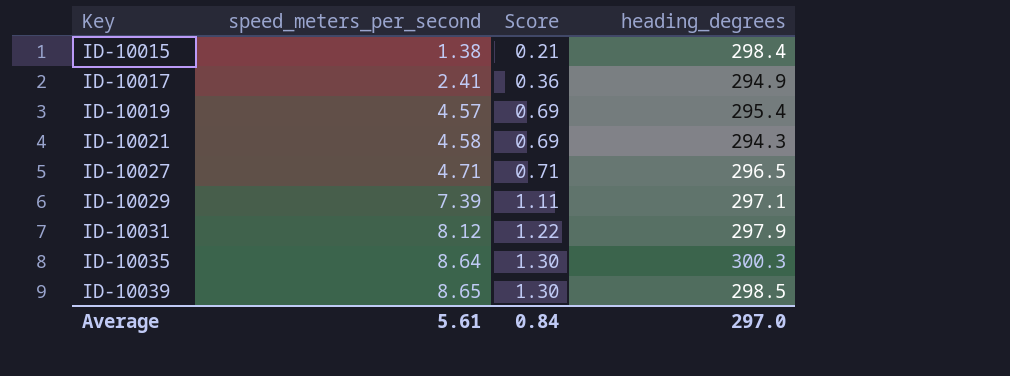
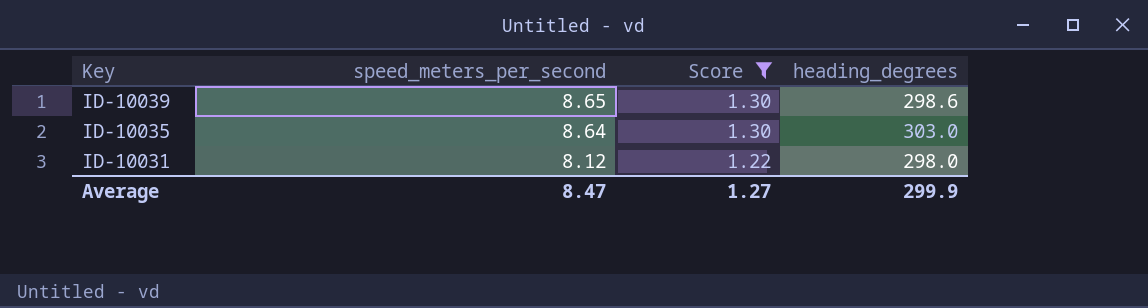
filter: none -> Score >= 1.22
row order: Key ascending -> Key descending
ID-10039 | heading_degrees: 298.5 -> 298.6
ID-10035 | heading_degrees: 300.3 -> 303.0
ID-10031 | heading_degrees: 297.9 -> 298.0
Average | speed_meters_per_second: 5.61 -> 8.47
Average | Score: 0.84 -> 1.27
Average | heading_degrees: 297.0 -> 299.9

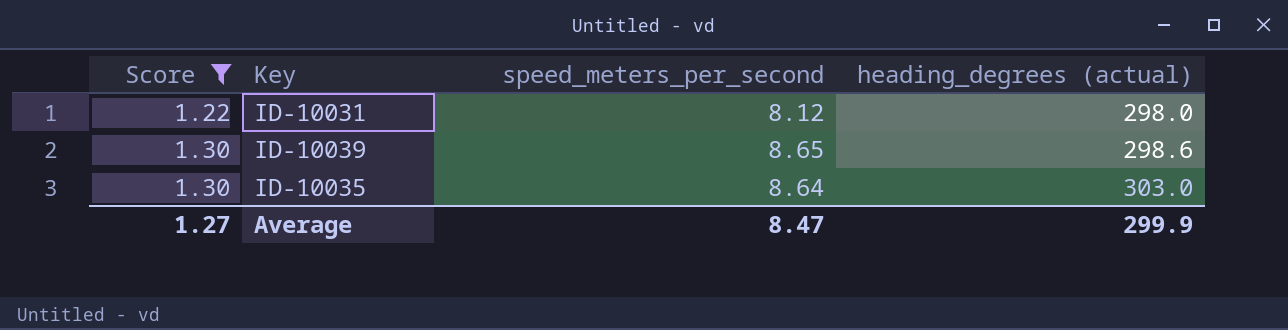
row order: Key descending -> Score ascending
column Score | position: 3 -> 1
column name: heading_degrees -> heading_degrees (actual)

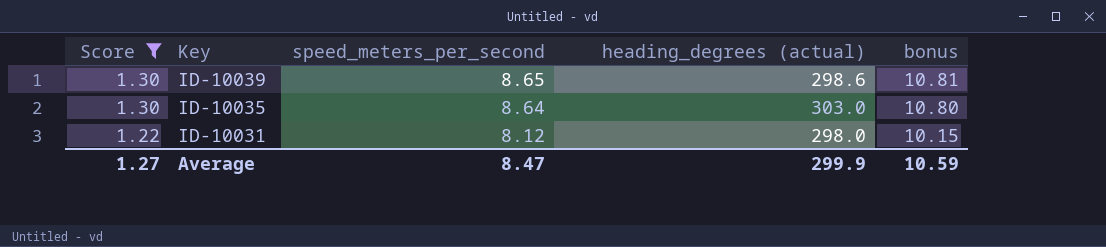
row order: Score ascending -> Score descending
column bonus | formula: none -> [speed_meters_per_second] * 1.25

